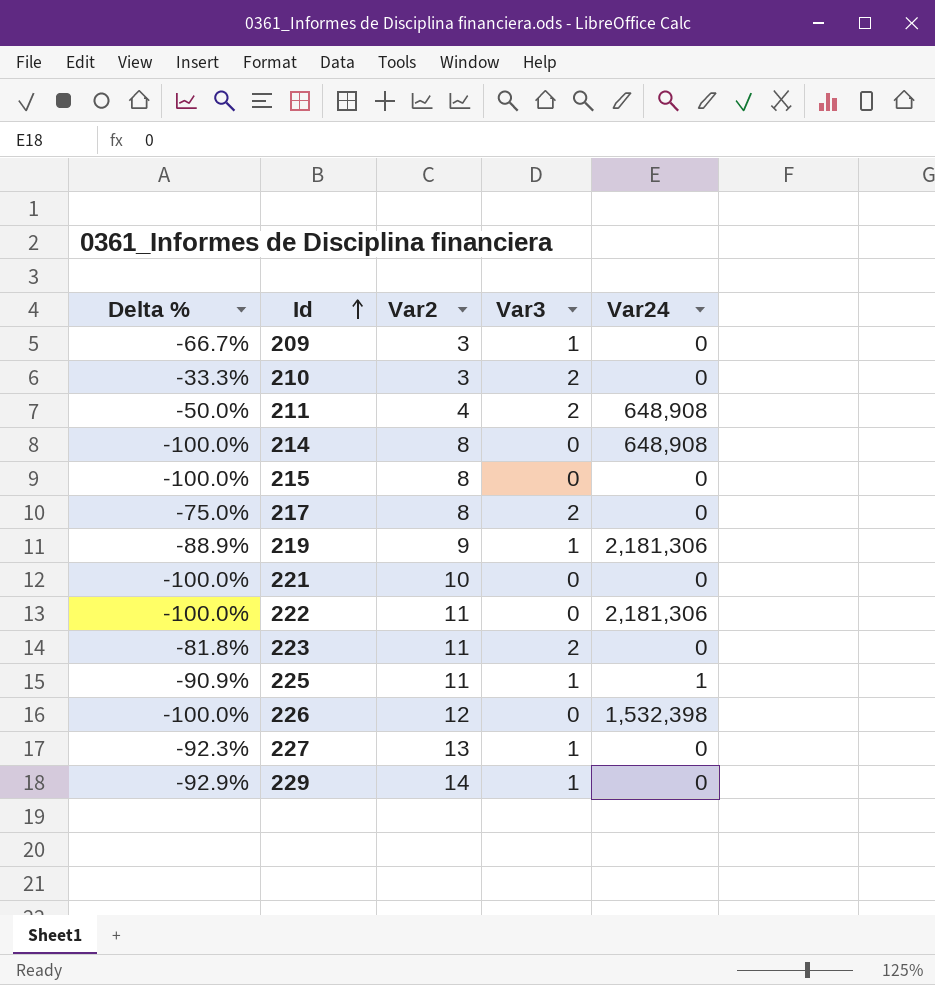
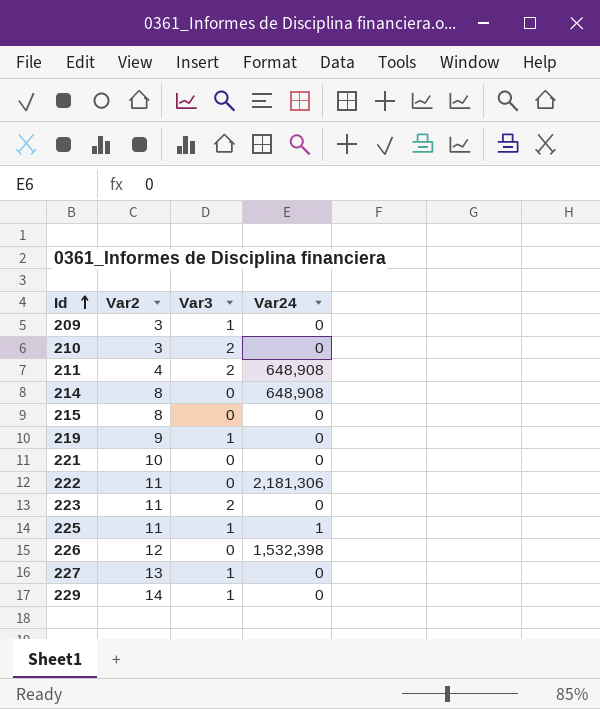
column Delta % | formula: ([Var3] - [Var2]) / [Var2] -> none
row 217: -75.0% | 8 | 2 | 0 -> none
219 | Var24: 2,181,306 -> 0

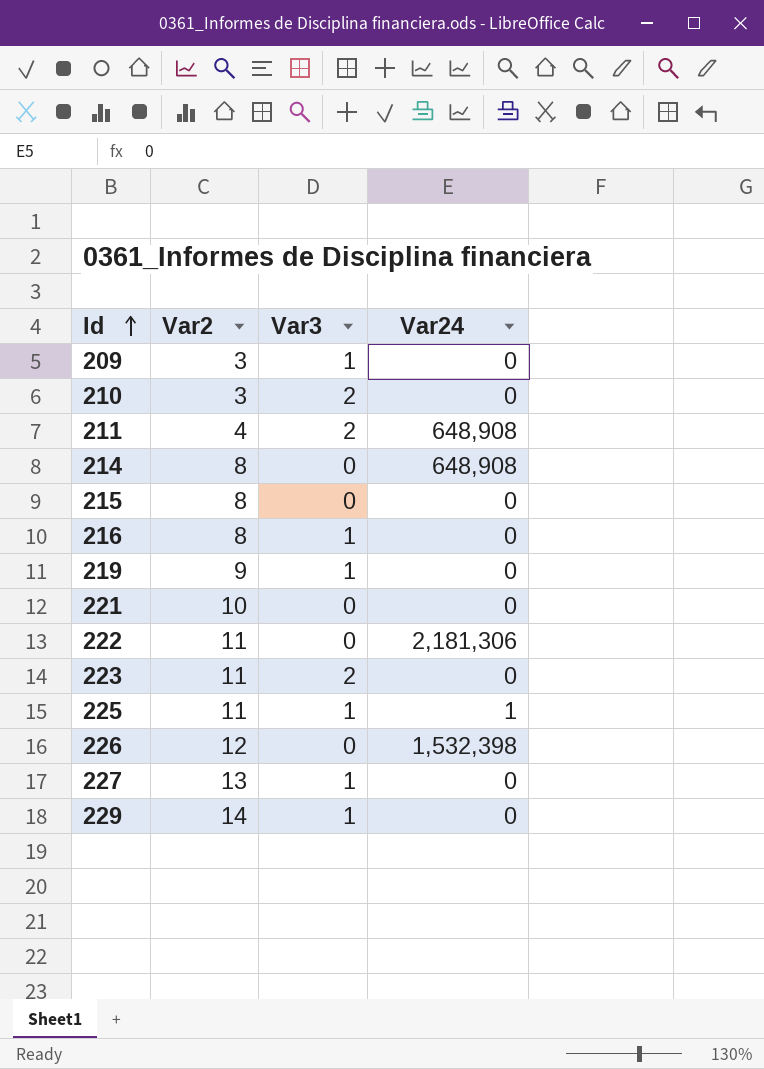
row 216: none -> 8 | 1 | 0

